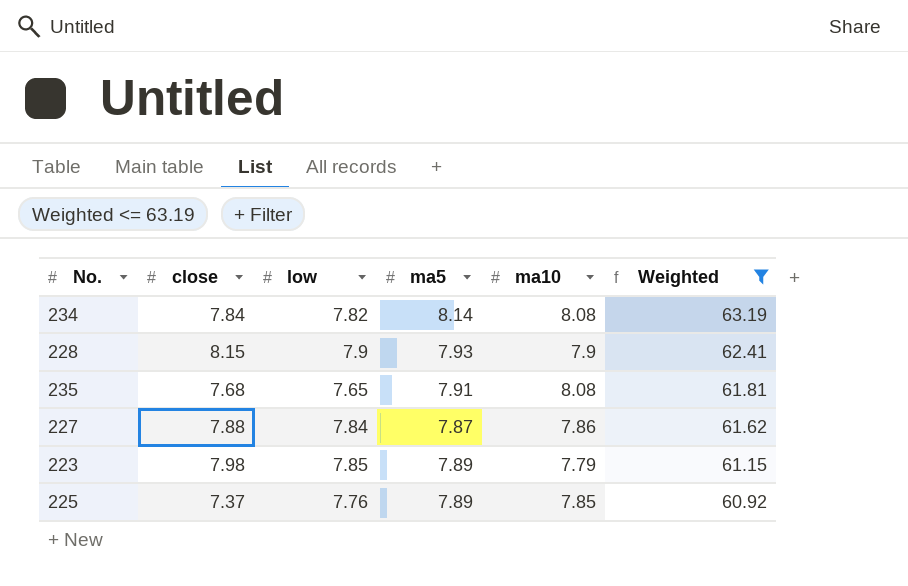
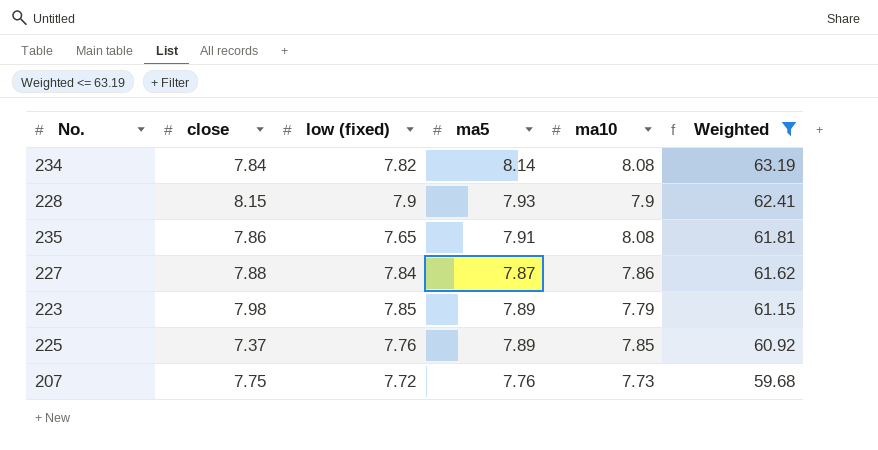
column name: low -> low (fixed)
235 | close: 7.68 -> 7.86
row 207: none -> 7.75 | 7.72 | 7.76 | 7.73 | 59.68

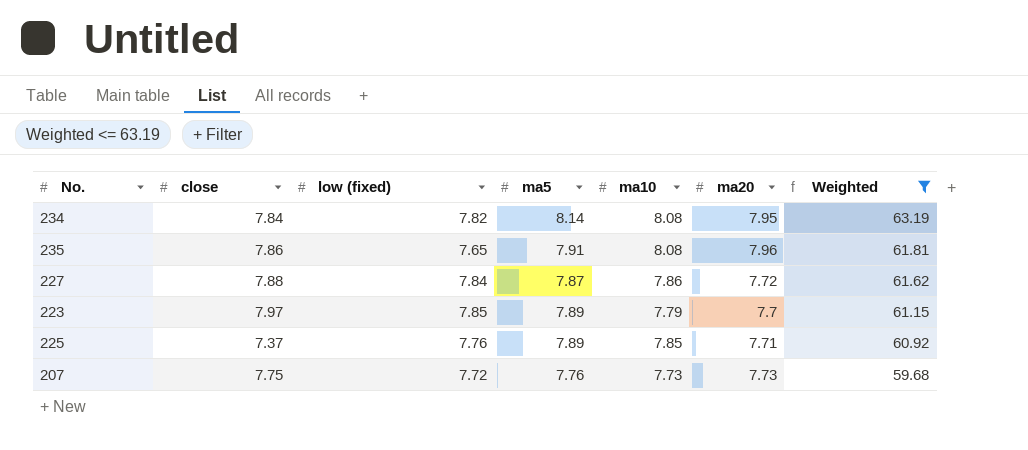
column ma20 | position: none -> 6
row 228: 8.15 | 7.9 | 7.93 | 7.9 | 62.41 -> none
223 | close: 7.98 -> 7.97

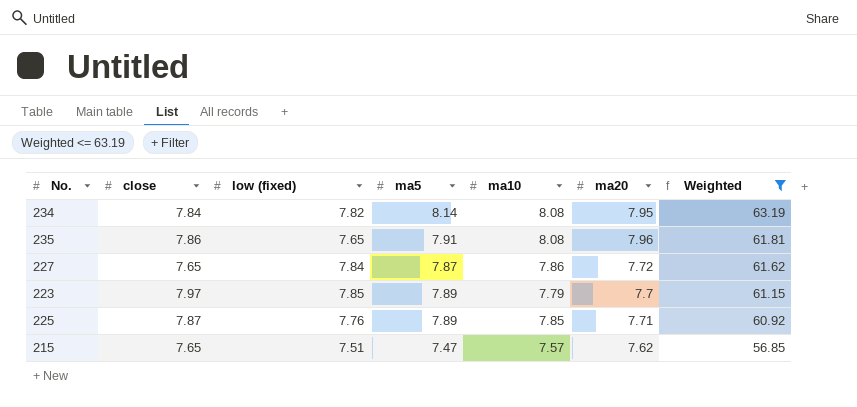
row 207: 7.75 | 7.72 | 7.76 | 7.73 | 7.73 | 59.68 -> none
227 | close: 7.88 -> 7.65
225 | close: 7.37 -> 7.87
row 215: none -> 7.65 | 7.51 | 7.47 | 7.57 | 7.62 | 56.85

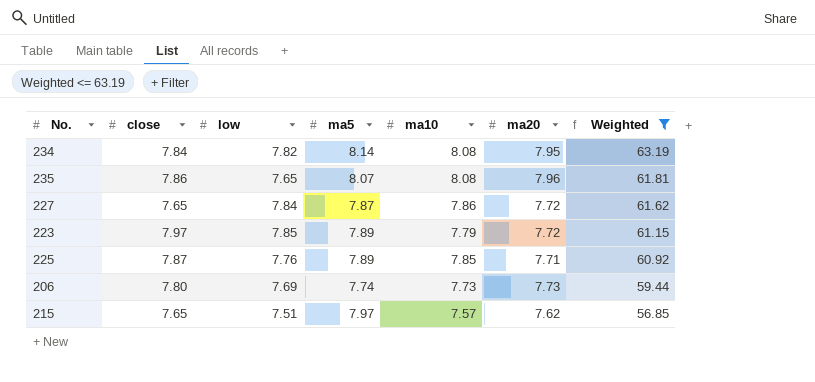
column name: low (fixed) -> low
235 | ma5: 7.91 -> 8.07
223 | ma20: 7.7 -> 7.72
row 206: none -> 7.80 | 7.69 | 7.74 | 7.73 | 7.73 | 59.44
215 | ma5: 7.47 -> 7.97

